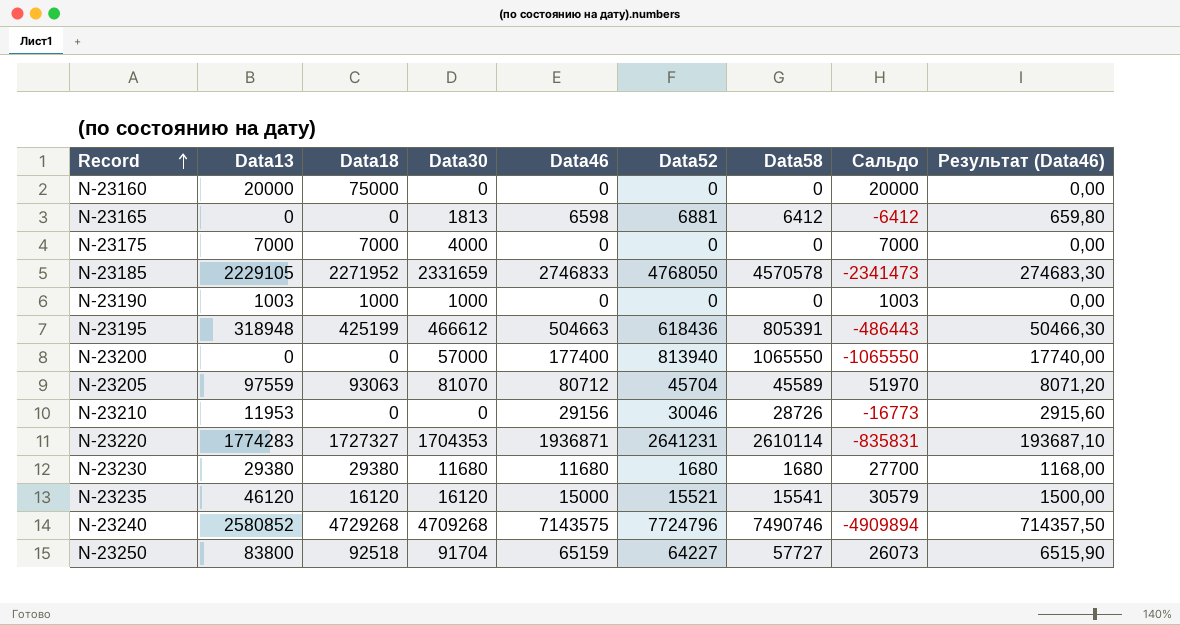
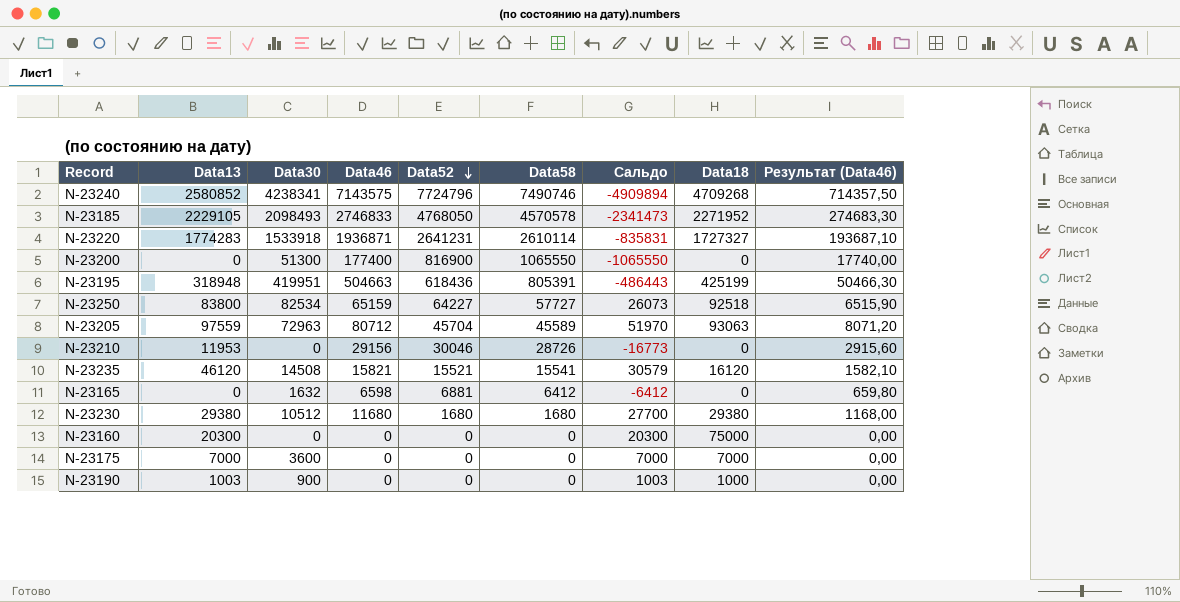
row order: Record ascending -> Data52 descending
column Data18 | position: 3 -> 8
N-23240 | Data30: 4709268 -> 4238341
N-23240 | Data18: 4729268 -> 4709268
N-23185 | Data30: 2331659 -> 2098493
N-23220 | Data30: 1704353 -> 1533918
N-23200 | Data30: 57000 -> 51300
N-23200 | Data52: 813940 -> 816900
N-23195 | Data30: 466612 -> 419951
N-23250 | Data30: 91704 -> 82534
N-23205 | Data30: 81070 -> 72963
N-23235 | Data30: 16120 -> 14508
N-23235 | Data46: 15000 -> 15821
N-23235 | Результат (Data46): 1500,00 -> 1582,10
N-23165 | Data30: 1813 -> 1632
N-23230 | Data30: 11680 -> 10512
N-23160 | Data13: 20000 -> 20300
N-23160 | Сальдо: 20000 -> 20300
N-23175 | Data30: 4000 -> 3600
N-23190 | Data30: 1000 -> 900

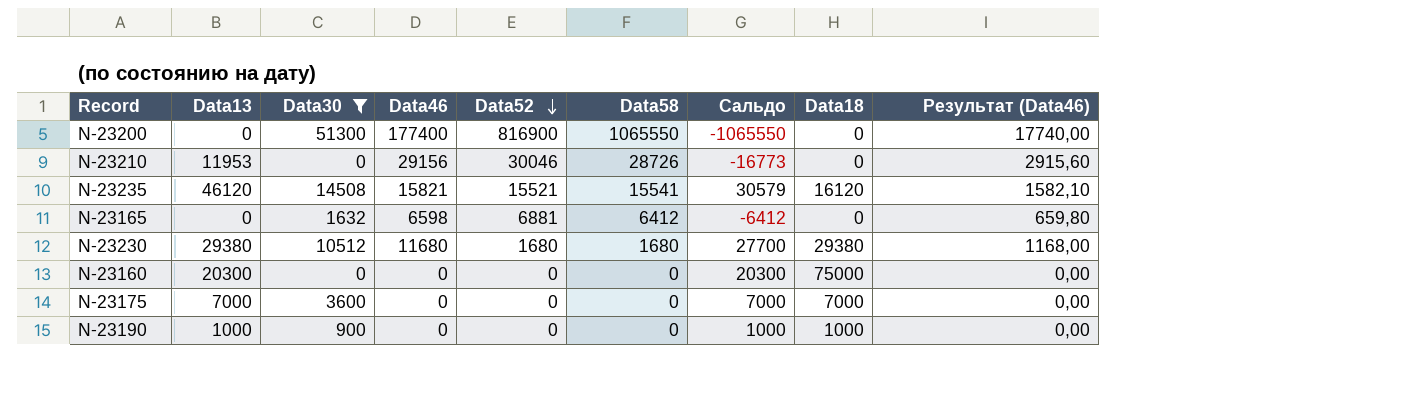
filter: none -> Data30 <= 51300
N-23190 | Data13: 1003 -> 1000
N-23190 | Сальдо: 1003 -> 1000

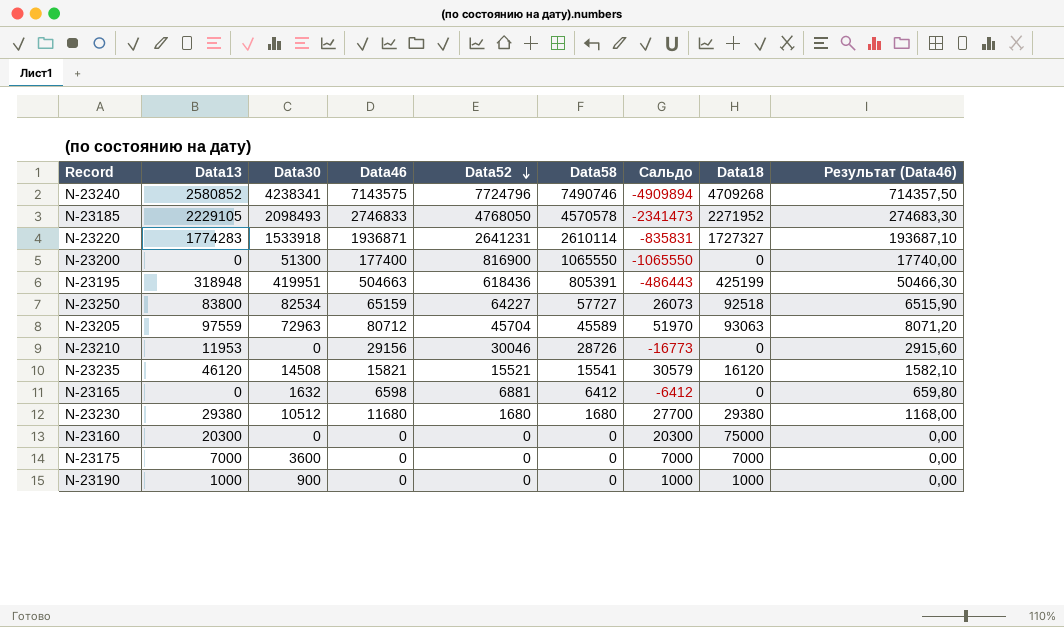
filter: Data30 <= 51300 -> none

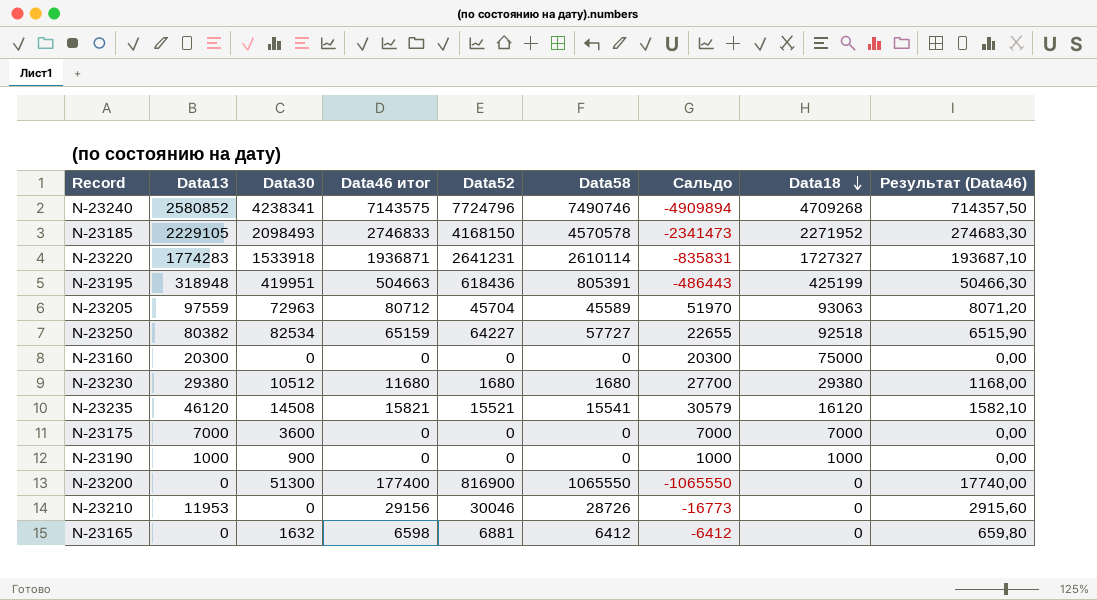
row order: Data52 descending -> Data18 descending
column name: Data46 -> Data46 итог
N-23185 | Data52: 4768050 -> 4168150
N-23250 | Data13: 83800 -> 80382
N-23250 | Сальдо: 26073 -> 22655

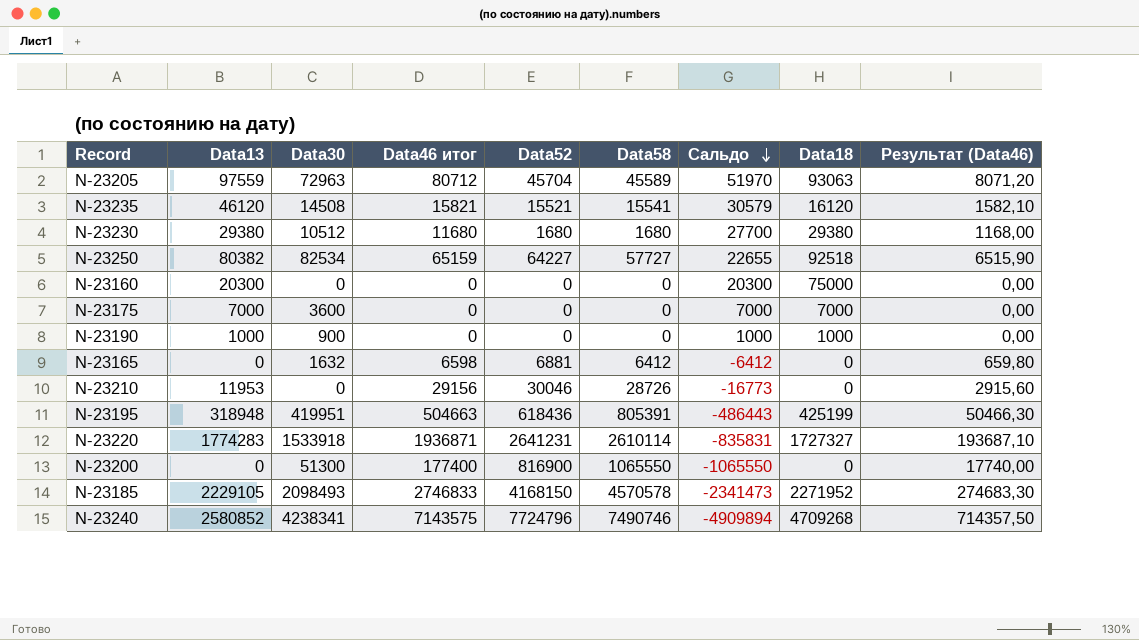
row order: Data18 descending -> Сальдо descending

